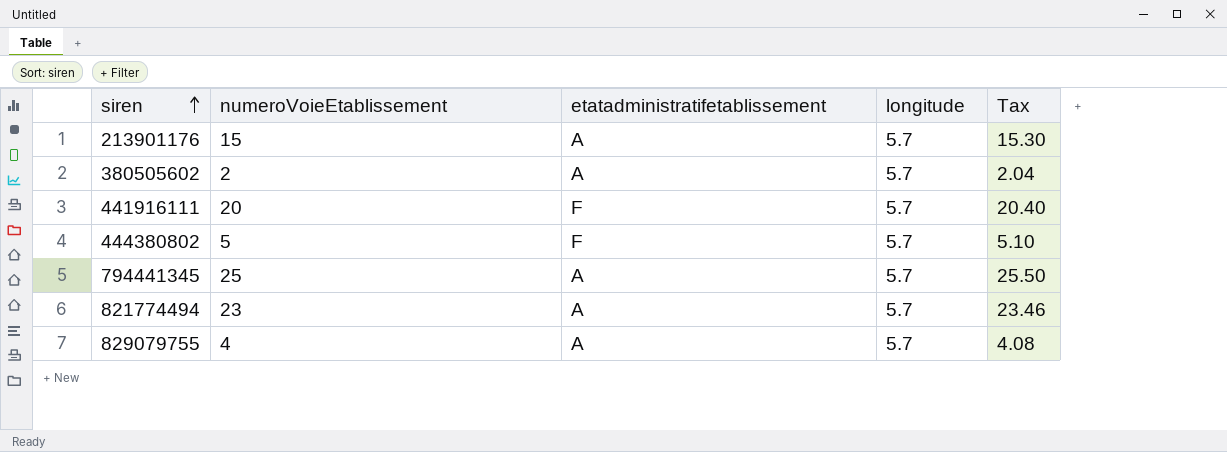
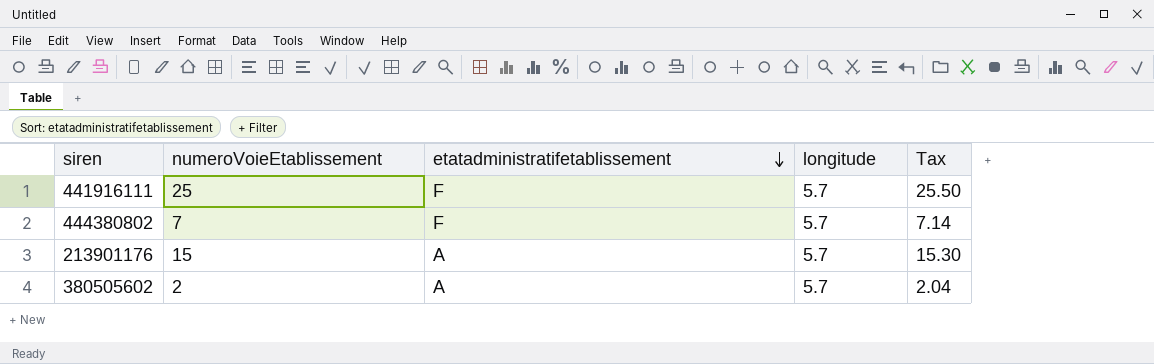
row order: siren ascending -> etatadministratifetablissement descending
row 794441345: 25 | A | 5.7 | 25.50 -> none
row 821774494: 23 | A | 5.7 | 23.46 -> none
row 829079755: 4 | A | 5.7 | 4.08 -> none
441916111 | numeroVoieEtablissement: 20 -> 25
441916111 | Tax: 20.40 -> 25.50
444380802 | numeroVoieEtablissement: 5 -> 7
444380802 | Tax: 5.10 -> 7.14

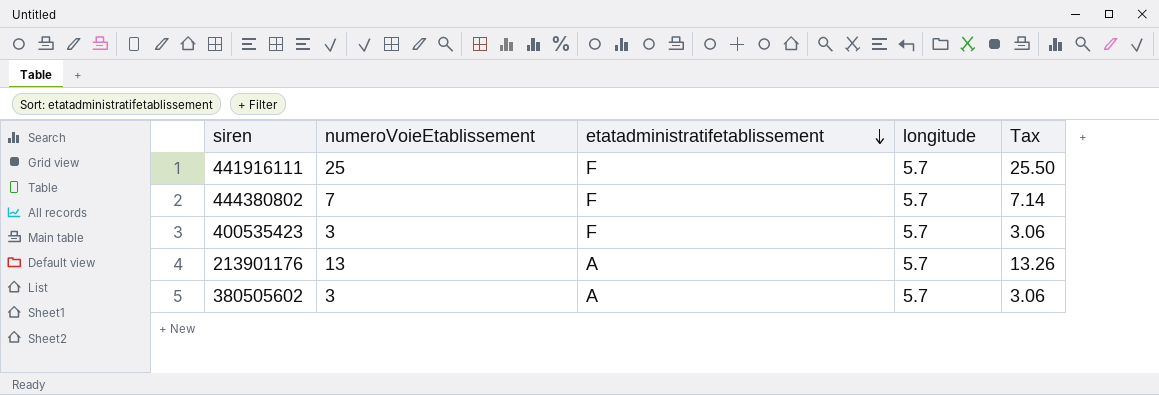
row 400535423: none -> 3 | F | 5.7 | 3.06
213901176 | numeroVoieEtablissement: 15 -> 13
213901176 | Tax: 15.30 -> 13.26
380505602 | numeroVoieEtablissement: 2 -> 3
380505602 | Tax: 2.04 -> 3.06

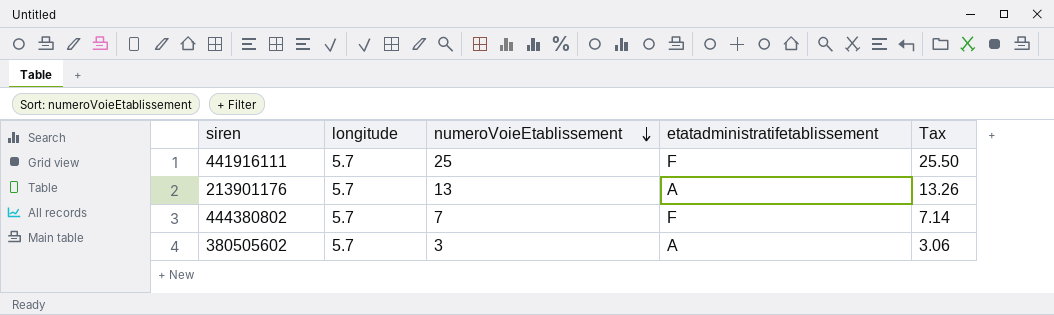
row order: etatadministratifetablissement descending -> numeroVoieEtablissement descending
column longitude | position: 4 -> 2
row 400535423: 3 | F | 5.7 | 3.06 -> none

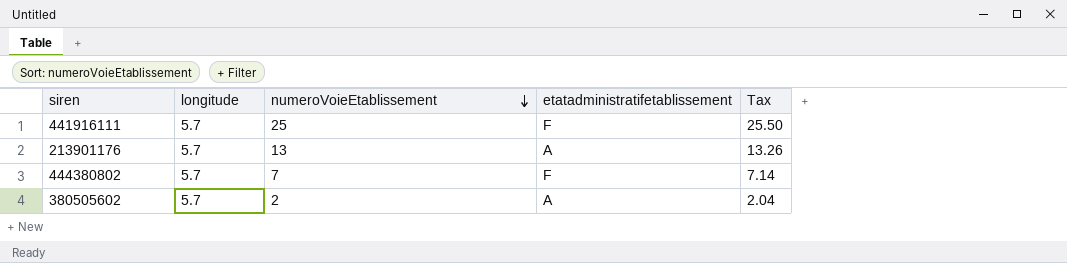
380505602 | numeroVoieEtablissement: 3 -> 2
380505602 | Tax: 3.06 -> 2.04

